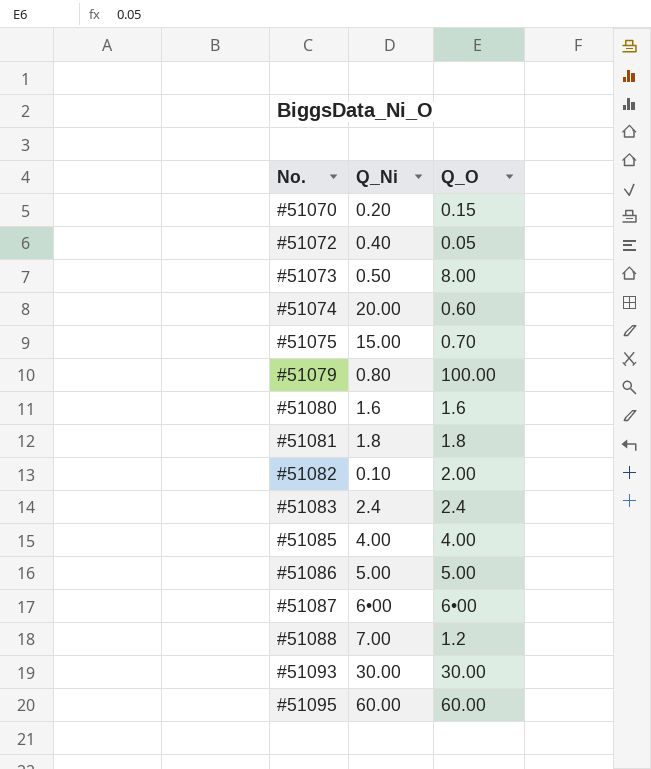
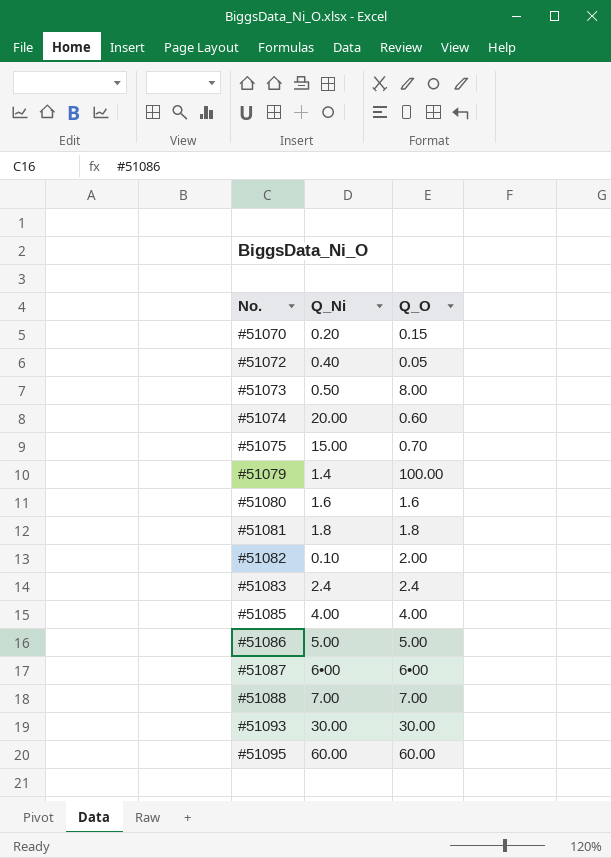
#51079 | Q_Ni: 0.80 -> 1.4
#51088 | Q_O: 1.2 -> 7.00

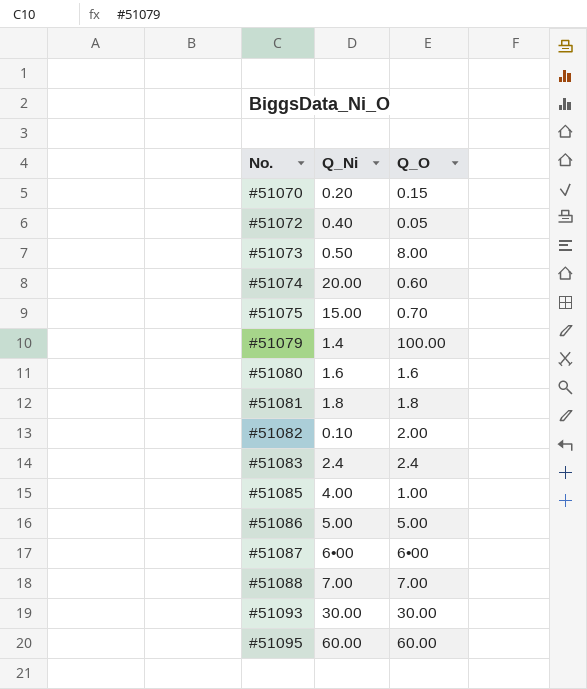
#51085 | Q_O: 4.00 -> 1.00

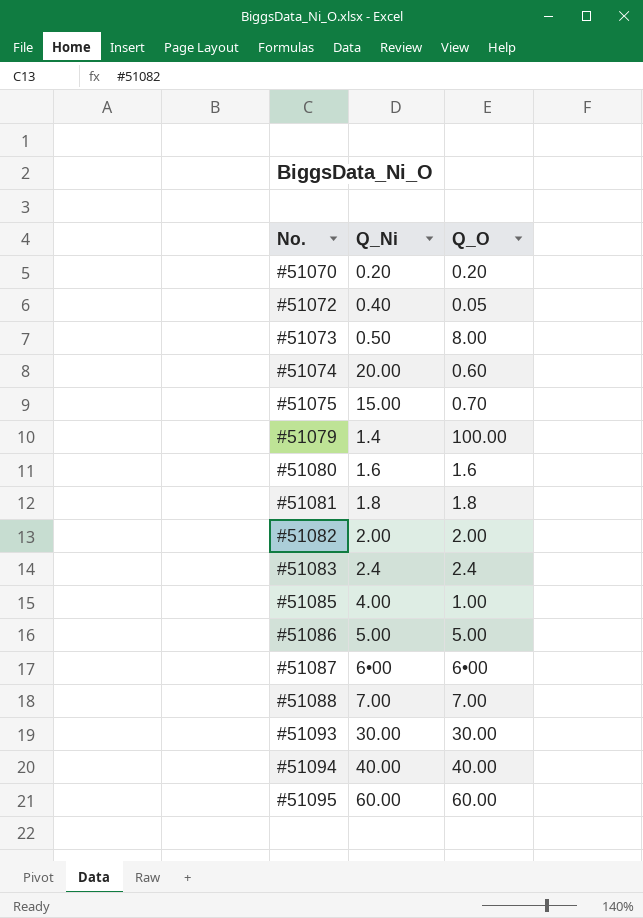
#51070 | Q_O: 0.15 -> 0.20
#51082 | Q_Ni: 0.10 -> 2.00
row #51094: none -> 40.00 | 40.00

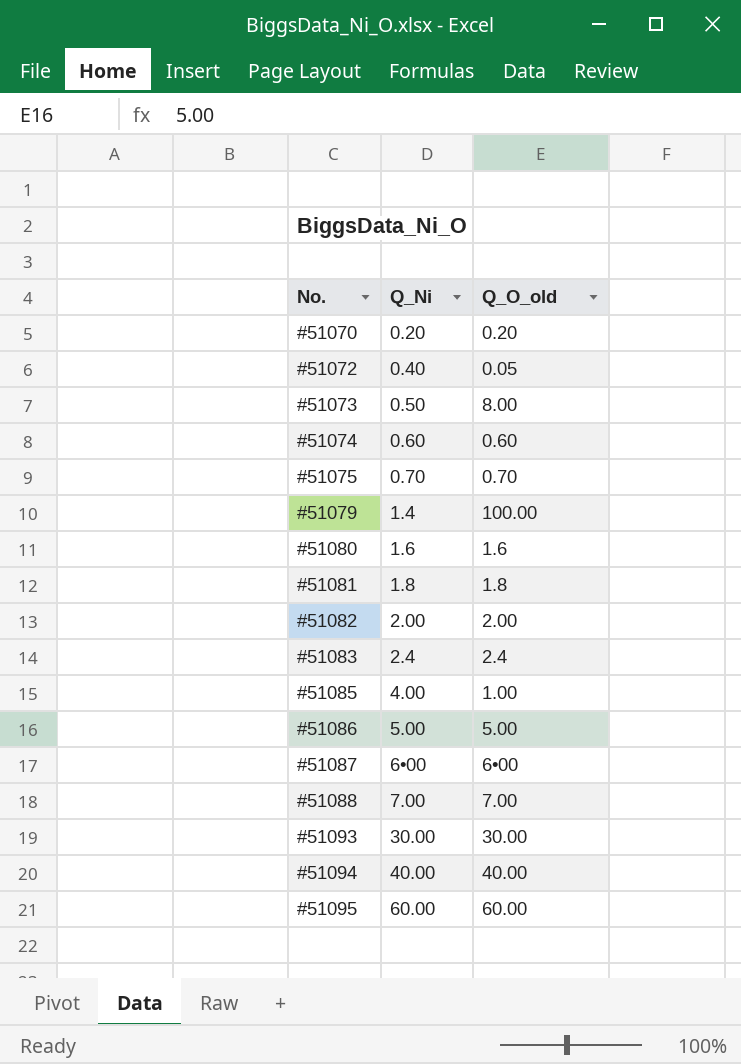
column name: Q_O -> Q_O_old
#51074 | Q_Ni: 20.00 -> 0.60
#51075 | Q_Ni: 15.00 -> 0.70

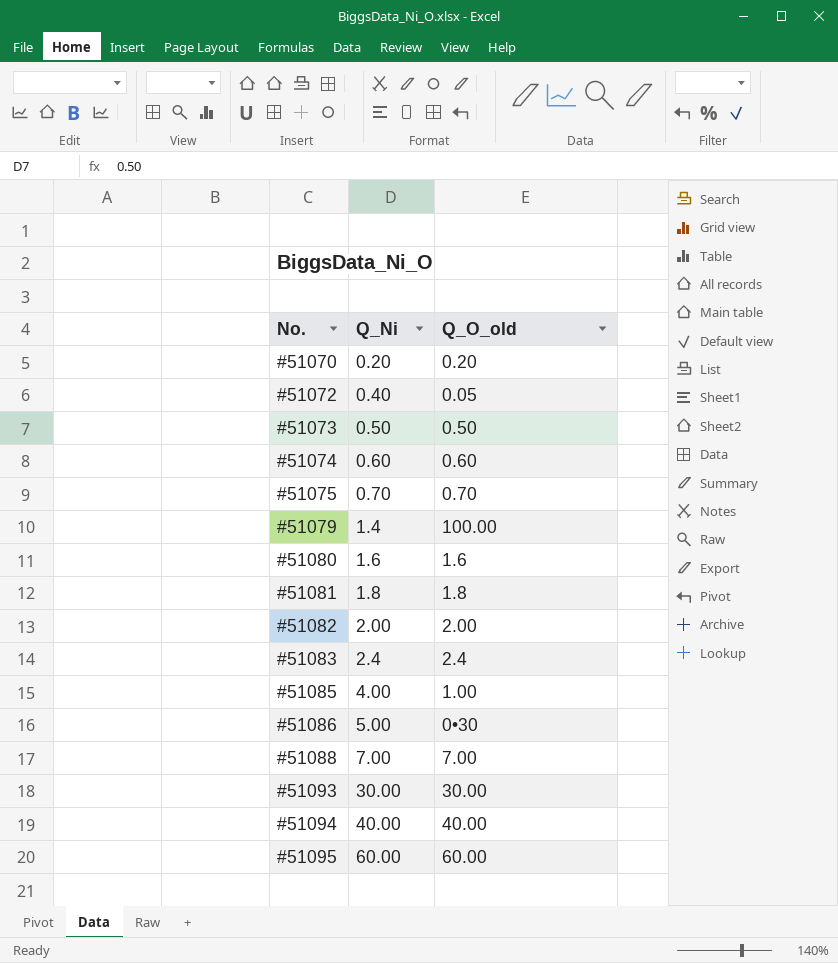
row #51087: 6•00 | 6•00 -> none
#51073 | Q_O_old: 8.00 -> 0.50
#51086 | Q_O_old: 5.00 -> 0•30

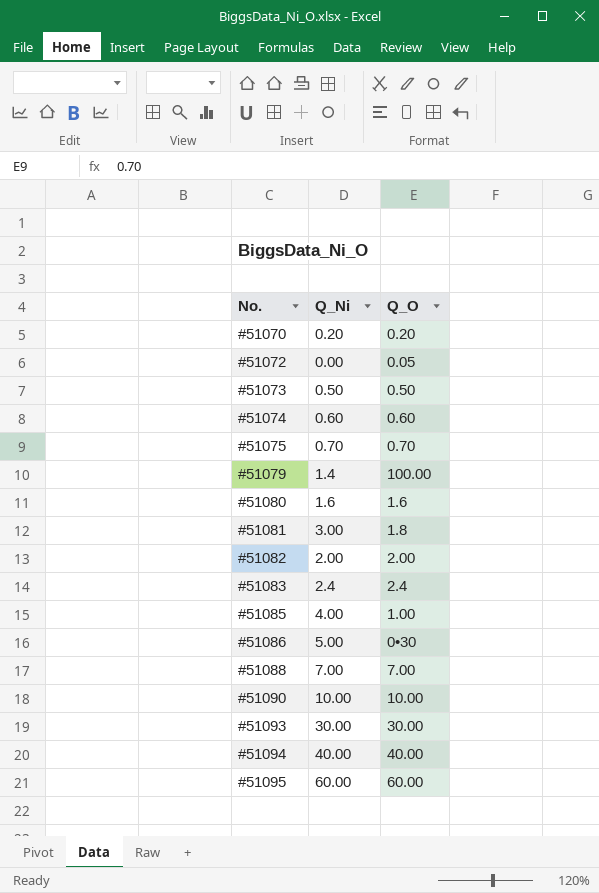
column name: Q_O_old -> Q_O
#51072 | Q_Ni: 0.40 -> 0.00
#51081 | Q_Ni: 1.8 -> 3.00
row #51090: none -> 10.00 | 10.00

